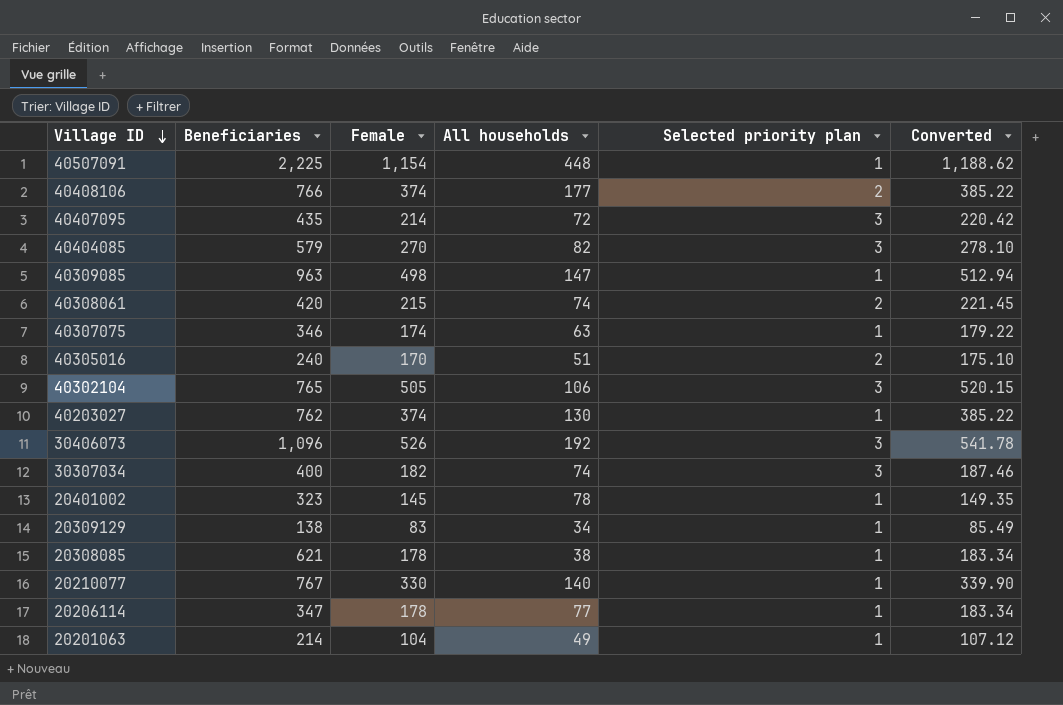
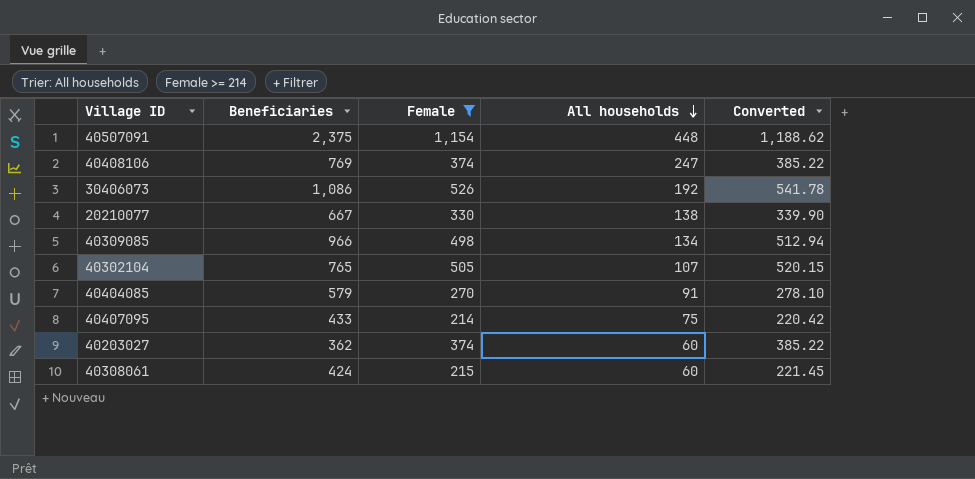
filter: none -> Female >= 214
row order: Village ID descending -> All households descending
column Selected priority plan | position: 5 -> none
40507091 | Beneficiaries: 2,225 -> 2,375
40408106 | Beneficiaries: 766 -> 769
40408106 | All households: 177 -> 247
30406073 | Beneficiaries: 1,096 -> 1,086
20210077 | Beneficiaries: 767 -> 667
20210077 | All households: 140 -> 138
40309085 | Beneficiaries: 963 -> 966
40309085 | All households: 147 -> 134
40302104 | All households: 106 -> 107
40404085 | All households: 82 -> 91
40407095 | Beneficiaries: 435 -> 433
40407095 | All households: 72 -> 75
40203027 | Beneficiaries: 762 -> 362
40203027 | All households: 130 -> 60
40308061 | Beneficiaries: 420 -> 424
40308061 | All households: 74 -> 60

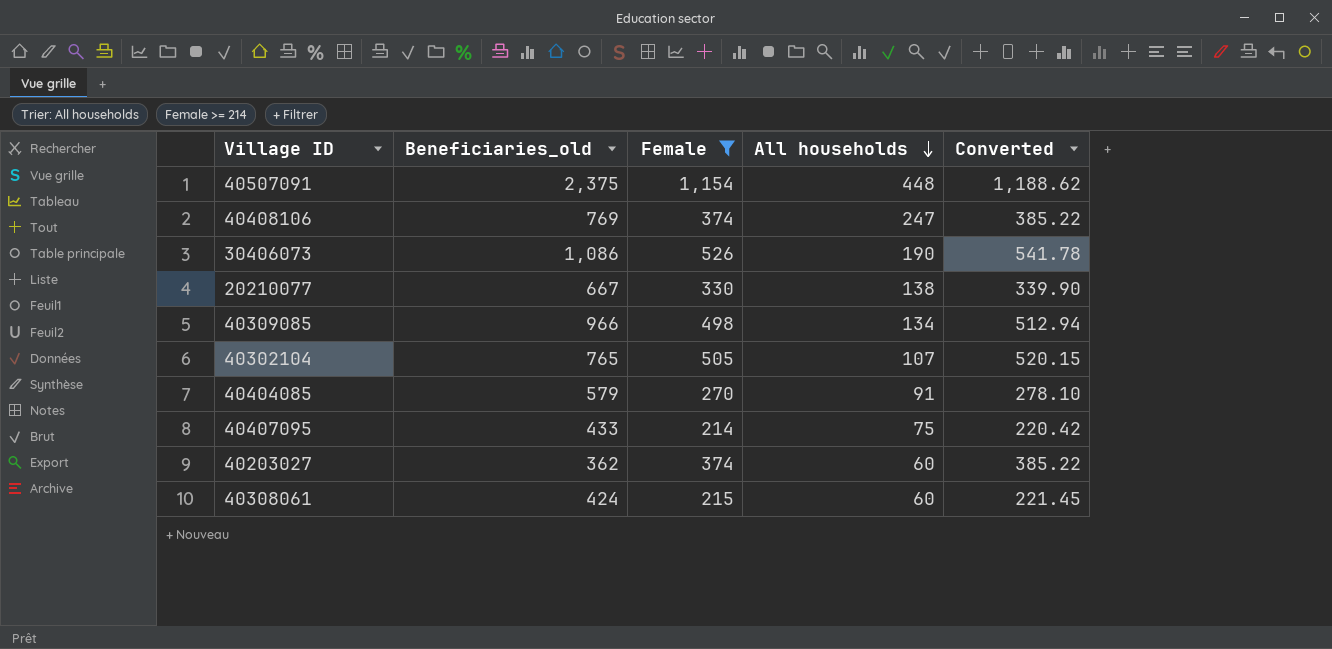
column name: Beneficiaries -> Beneficiaries_old
30406073 | All households: 192 -> 190

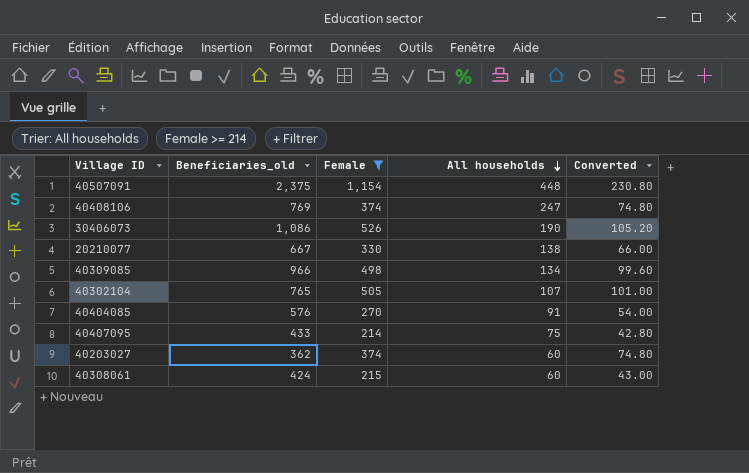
column Converted | formula: [Female] * 1.03 -> [Female] * 0.2
40404085 | Beneficiaries_old: 579 -> 576

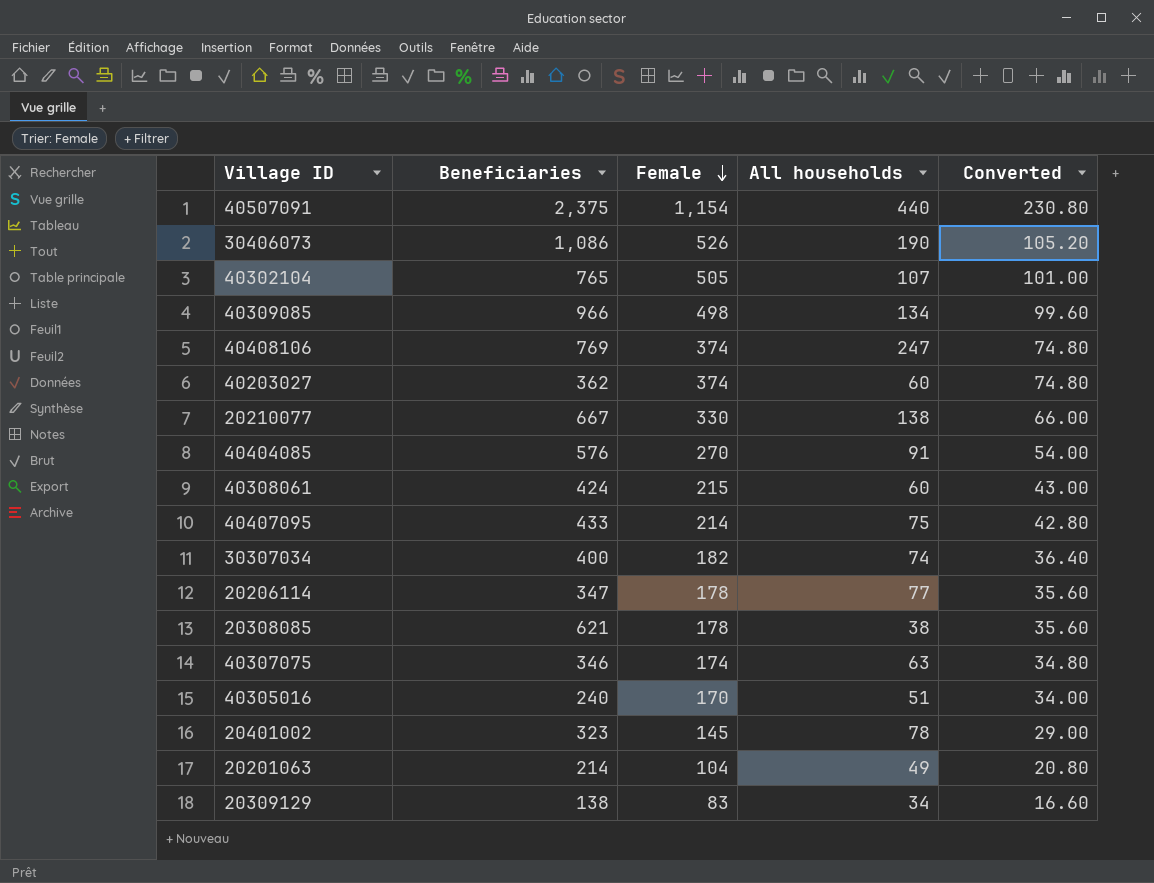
filter: Female >= 214 -> none
row order: All households descending -> Female descending
column name: Beneficiaries_old -> Beneficiaries
40507091 | All households: 448 -> 440

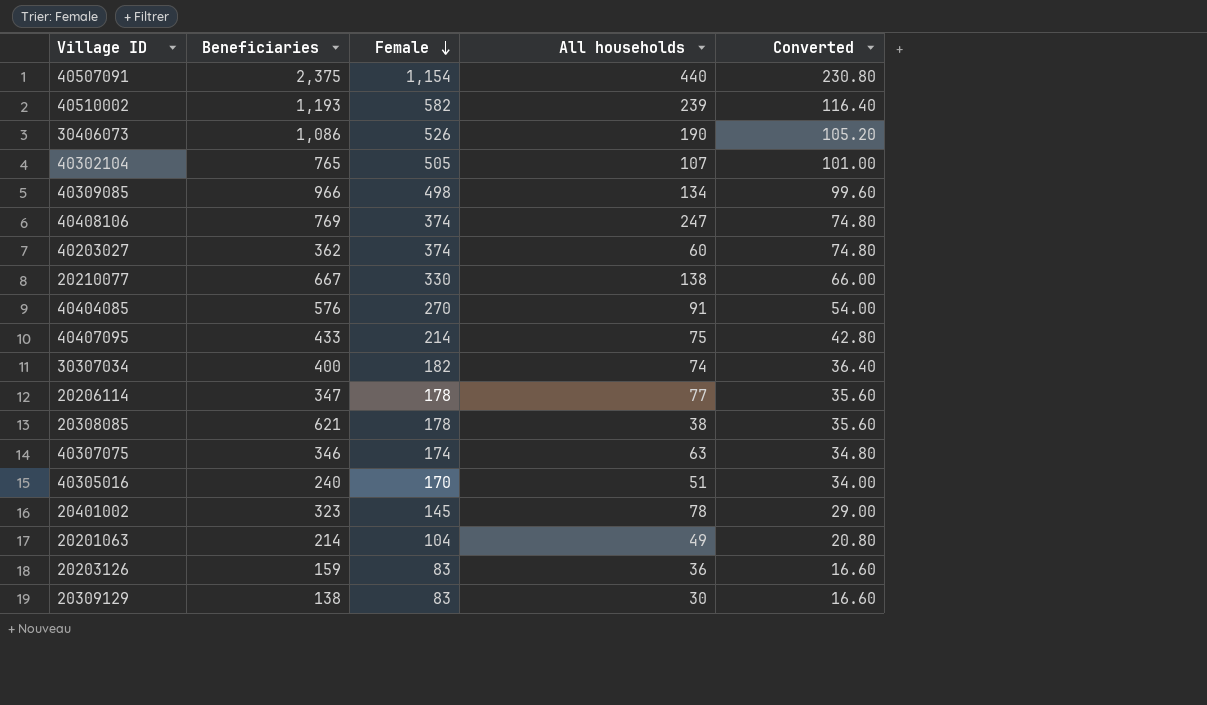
row 40308061: 424 | 215 | 60 | 43.00 -> none
row 40510002: none -> 1,193 | 582 | 239 | 116.40
row 20203126: none -> 159 | 83 | 36 | 16.60
20309129 | All households: 34 -> 30

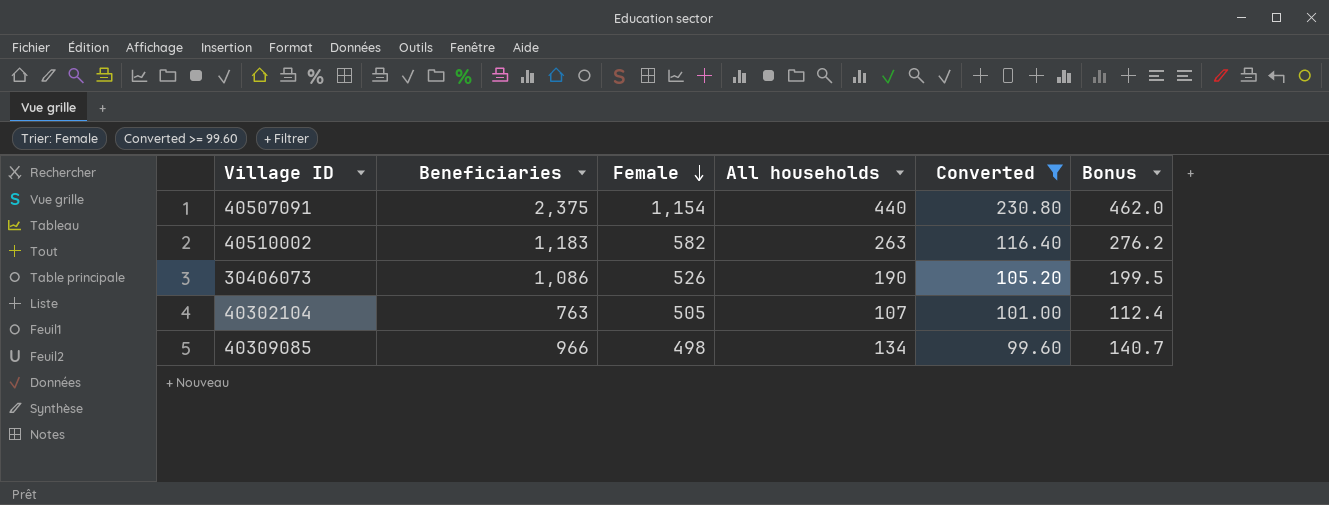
filter: none -> Converted >= 99.60
column Bonus | formula: none -> [All households] * 1.05
40510002 | Beneficiaries: 1,193 -> 1,183
40510002 | All households: 239 -> 263
40302104 | Beneficiaries: 765 -> 763

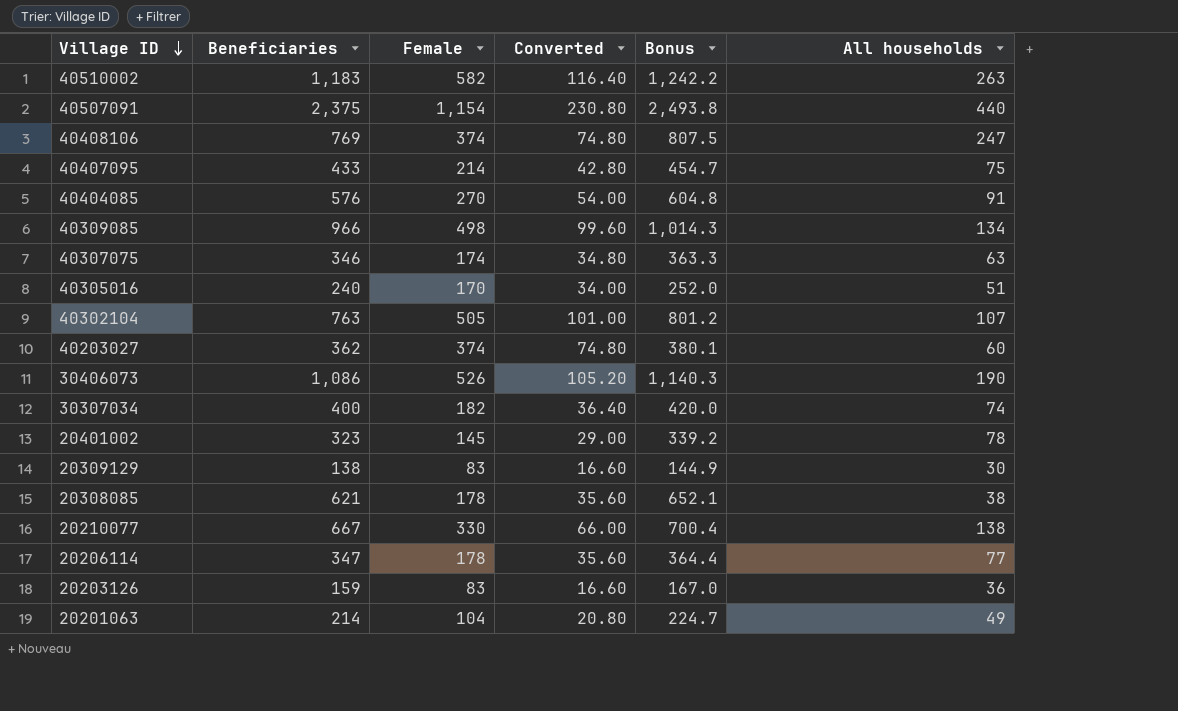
filter: Converted >= 99.60 -> none
row order: Female descending -> Village ID descending
column Bonus | formula: [All households] * 1.05 -> [Beneficiaries] * 1.05
column All households | position: 4 -> 6

